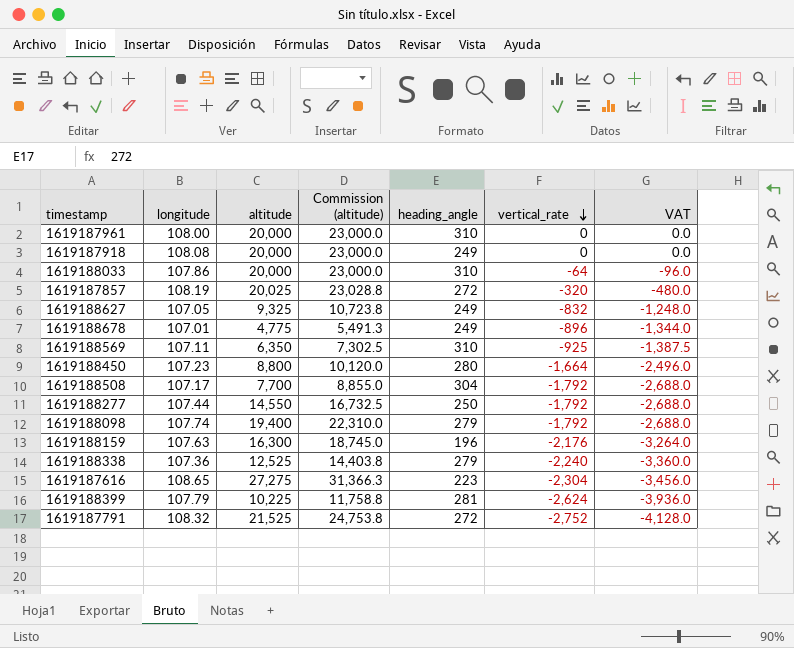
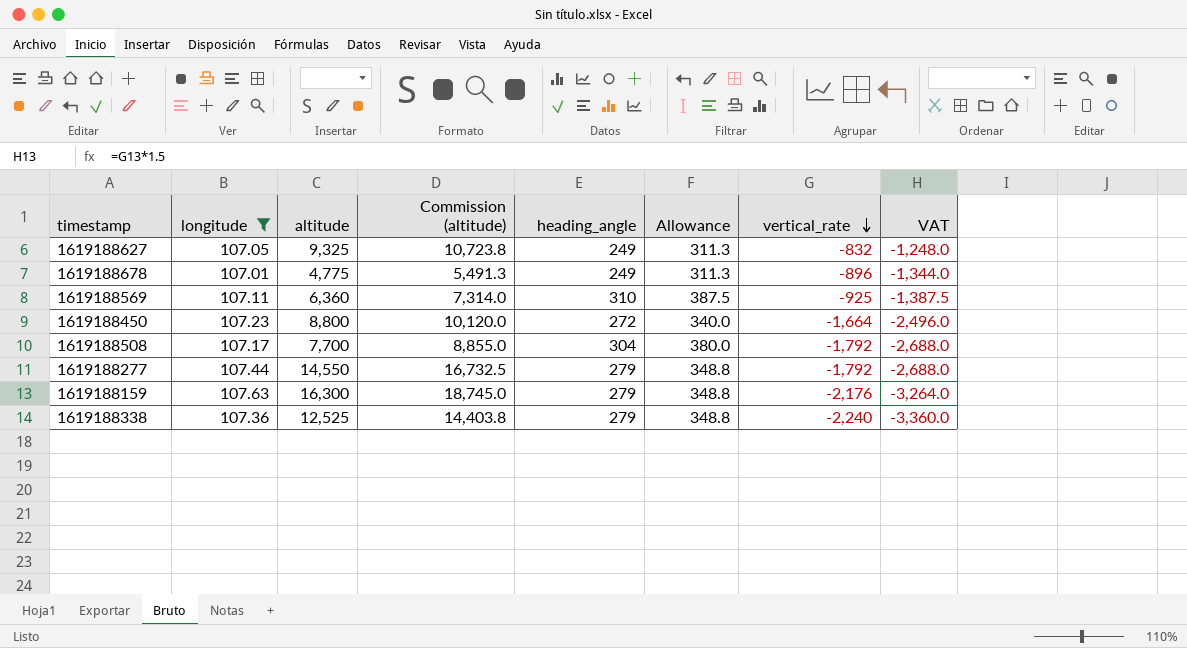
filter: none -> longitude <= 107.63
column Allowance | formula: none -> [heading_angle] * 1.25
1619188569 | altitude: 6,350 -> 6,360
1619188569 | Commission (altitude): 7,302.5 -> 7,314.0
1619188450 | heading_angle: 280 -> 272
1619188277 | heading_angle: 250 -> 279
1619188159 | heading_angle: 196 -> 279

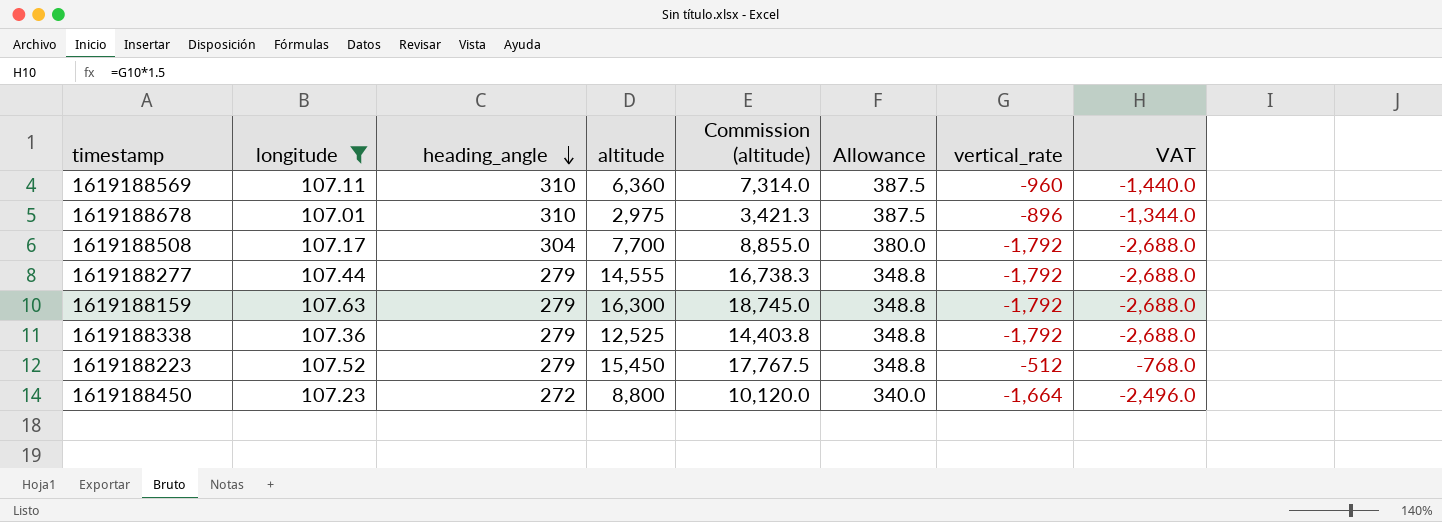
row order: vertical_rate descending -> heading_angle descending
column heading_angle | position: 5 -> 3
row 1619188627: 107.05 | 9,325 | 10,723.8 | 249 | 311.3 | -832 | -1,248.0 -> none
1619188569 | vertical_rate: -925 -> -960
1619188569 | VAT: -1,387.5 -> -1,440.0
1619188678 | heading_angle: 249 -> 310
1619188678 | altitude: 4,775 -> 2,975
1619188678 | Commission (altitude): 5,491.3 -> 3,421.3
1619188678 | Allowance: 311.3 -> 387.5
1619188277 | altitude: 14,550 -> 14,555
1619188277 | Commission (altitude): 16,732.5 -> 16,738.3
1619188159 | vertical_rate: -2,176 -> -1,792
1619188159 | VAT: -3,264.0 -> -2,688.0
1619188338 | vertical_rate: -2,240 -> -1,792
1619188338 | VAT: -3,360.0 -> -2,688.0
row 1619188223: none -> 107.52 | 279 | 15,450 | 17,767.5 | 348.8 | -512 | -768.0

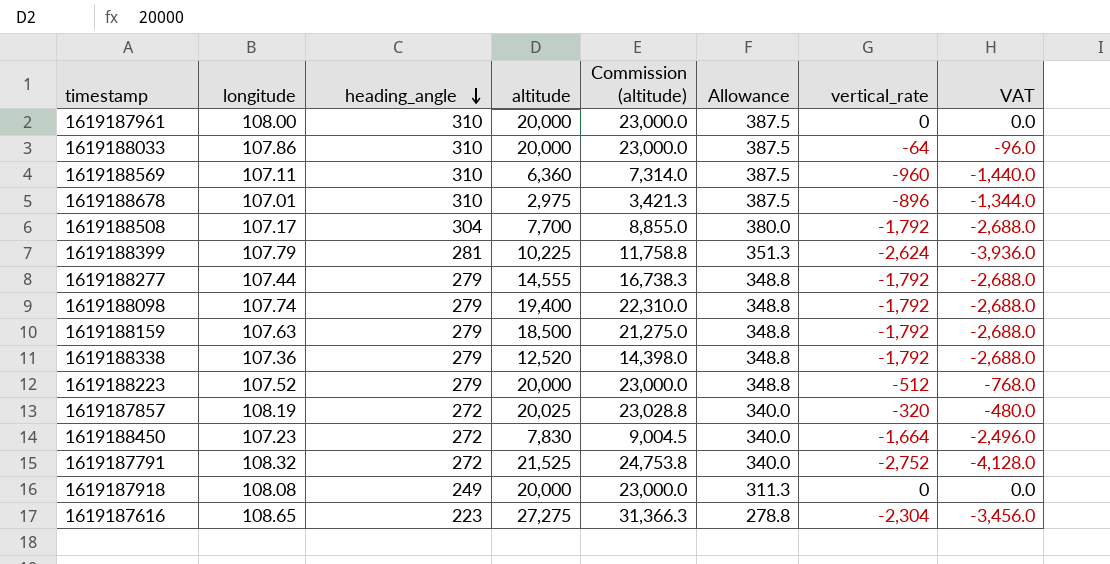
filter: longitude <= 107.63 -> none
1619188159 | altitude: 16,300 -> 18,500
1619188159 | Commission (altitude): 18,745.0 -> 21,275.0
1619188338 | altitude: 12,525 -> 12,520
1619188338 | Commission (altitude): 14,403.8 -> 14,398.0
1619188223 | altitude: 15,450 -> 20,000
1619188223 | Commission (altitude): 17,767.5 -> 23,000.0
1619188450 | altitude: 8,800 -> 7,830
1619188450 | Commission (altitude): 10,120.0 -> 9,004.5

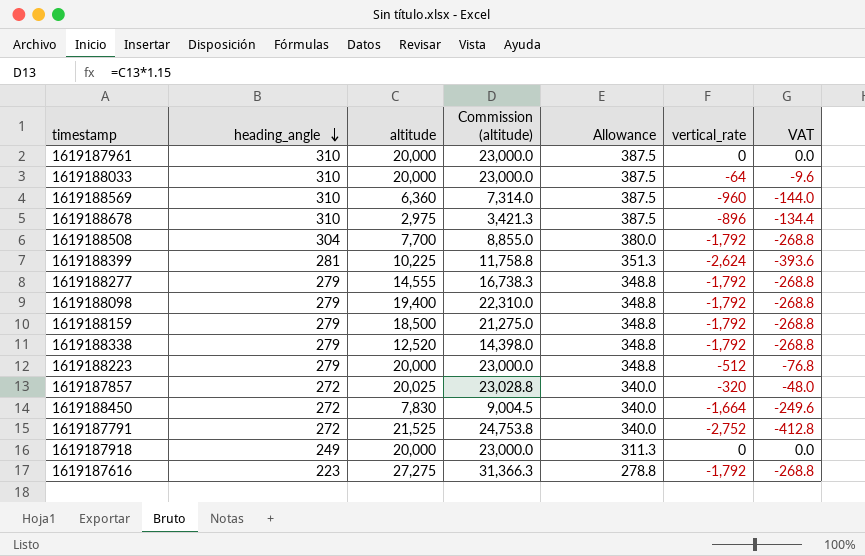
column longitude | position: 2 -> none
column VAT | formula: [vertical_rate] * 1.5 -> [vertical_rate] * 0.15
1619187616 | vertical_rate: -2,304 -> -1,792

